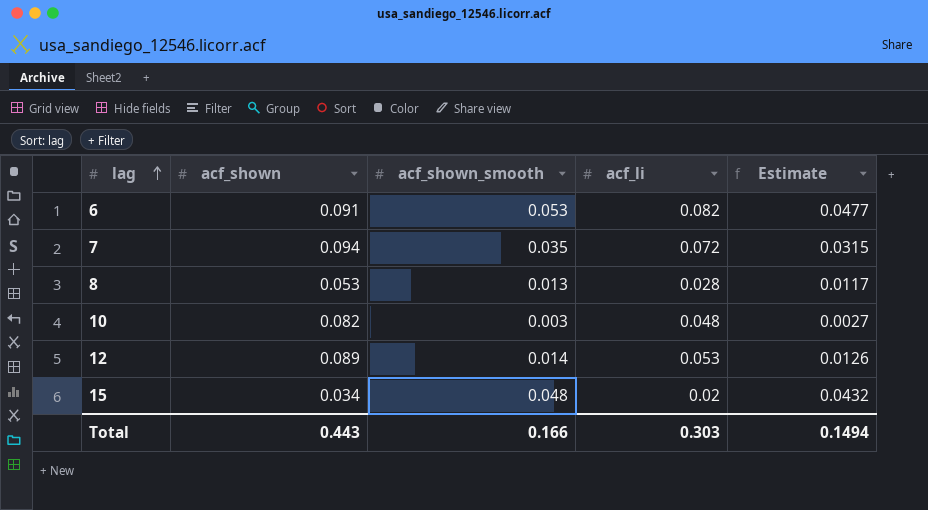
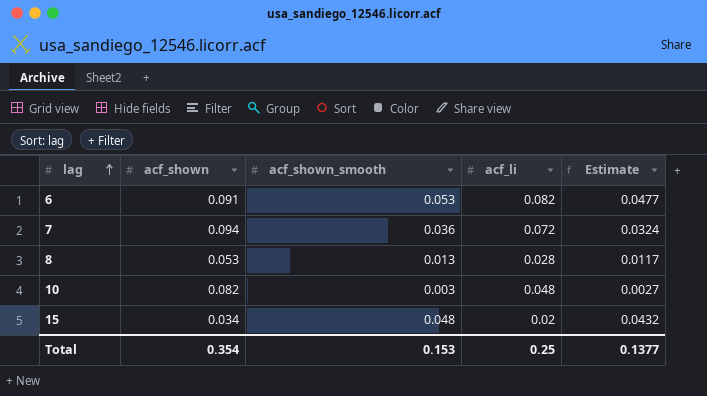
row 12: 0.089 | 0.014 | 0.053 | 0.0126 -> none
7 | acf_shown_smooth: 0.035 -> 0.036
7 | Estimate: 0.0315 -> 0.0324
Total | acf_shown: 0.443 -> 0.354
Total | acf_shown_smooth: 0.166 -> 0.153
Total | acf_li: 0.303 -> 0.25
Total | Estimate: 0.1494 -> 0.1377

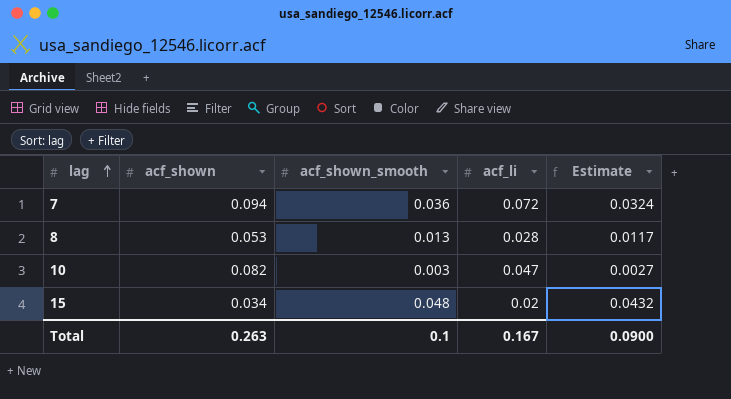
row 6: 0.091 | 0.053 | 0.082 | 0.0477 -> none
10 | acf_li: 0.048 -> 0.047
Total | acf_shown: 0.354 -> 0.263
Total | acf_shown_smooth: 0.153 -> 0.1
Total | acf_li: 0.25 -> 0.167
Total | Estimate: 0.1377 -> 0.0900

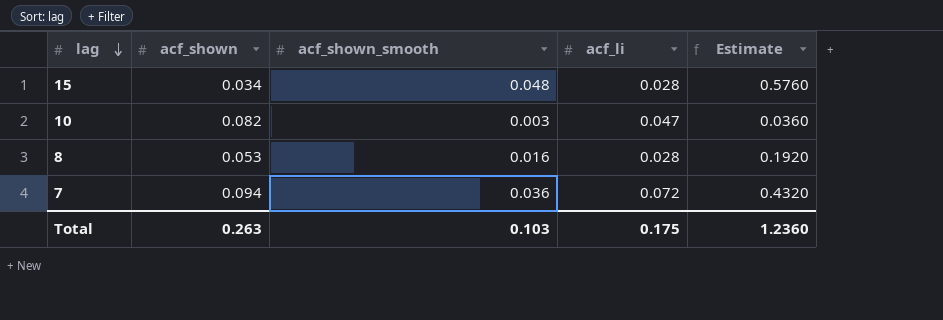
row order: lag ascending -> lag descending
column Estimate | formula: [acf_shown_smooth] * 0.9 -> [acf_shown_smooth] * 12
15 | acf_li: 0.02 -> 0.028
8 | acf_shown_smooth: 0.013 -> 0.016
Total | acf_shown_smooth: 0.1 -> 0.103
Total | acf_li: 0.167 -> 0.175
Total | Estimate: 0.0900 -> 1.2360

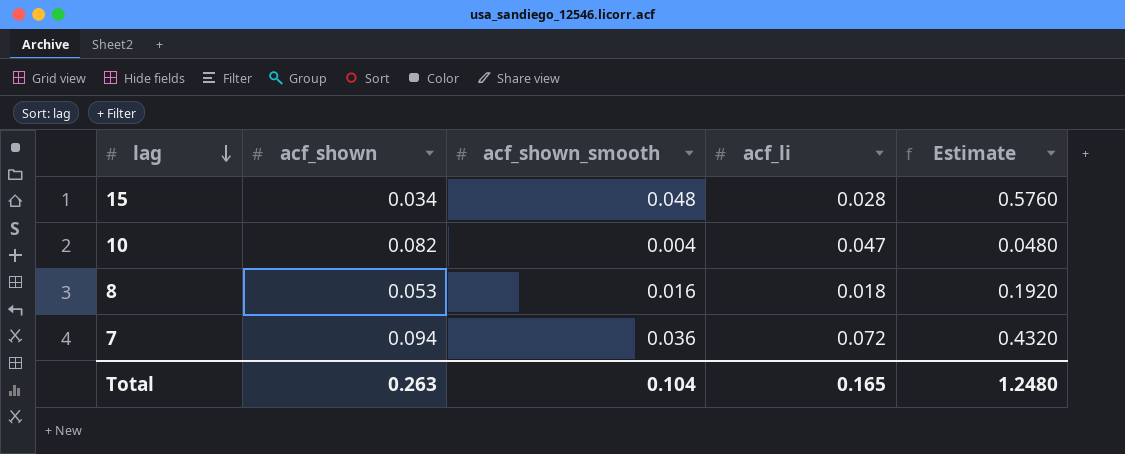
10 | acf_shown_smooth: 0.003 -> 0.004
10 | Estimate: 0.0360 -> 0.0480
8 | acf_li: 0.028 -> 0.018
Total | acf_shown_smooth: 0.103 -> 0.104
Total | acf_li: 0.175 -> 0.165
Total | Estimate: 1.2360 -> 1.2480

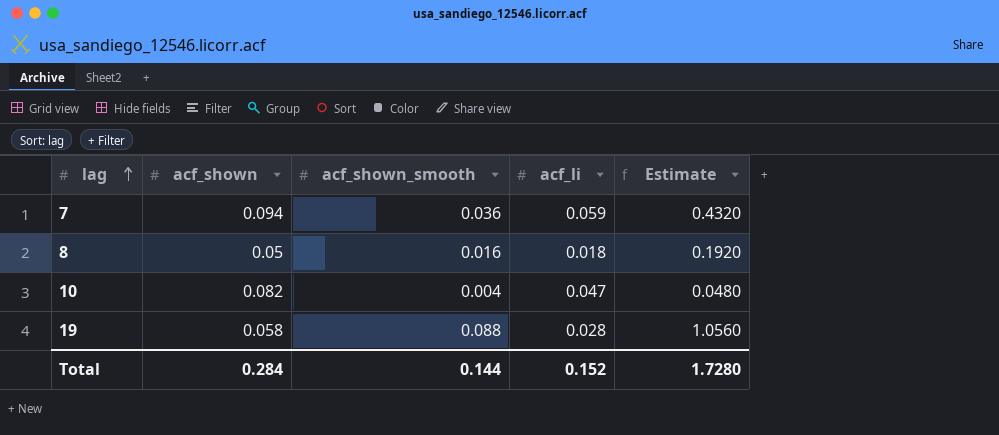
row order: lag descending -> lag ascending
row 15: 0.034 | 0.048 | 0.028 | 0.5760 -> none
7 | acf_li: 0.072 -> 0.059
8 | acf_shown: 0.053 -> 0.05
row 19: none -> 0.058 | 0.088 | 0.028 | 1.0560
Total | acf_shown: 0.263 -> 0.284
Total | acf_shown_smooth: 0.104 -> 0.144
Total | acf_li: 0.165 -> 0.152
Total | Estimate: 1.2480 -> 1.7280

